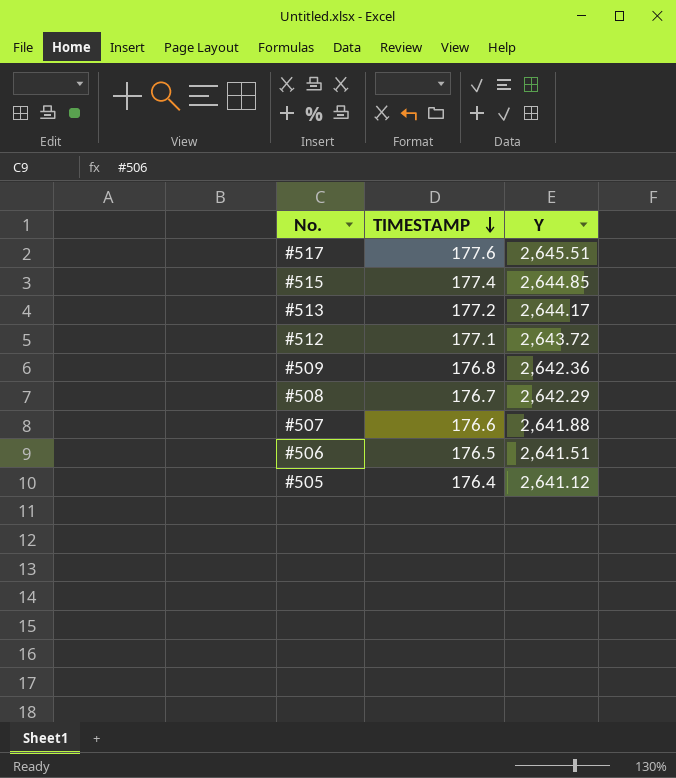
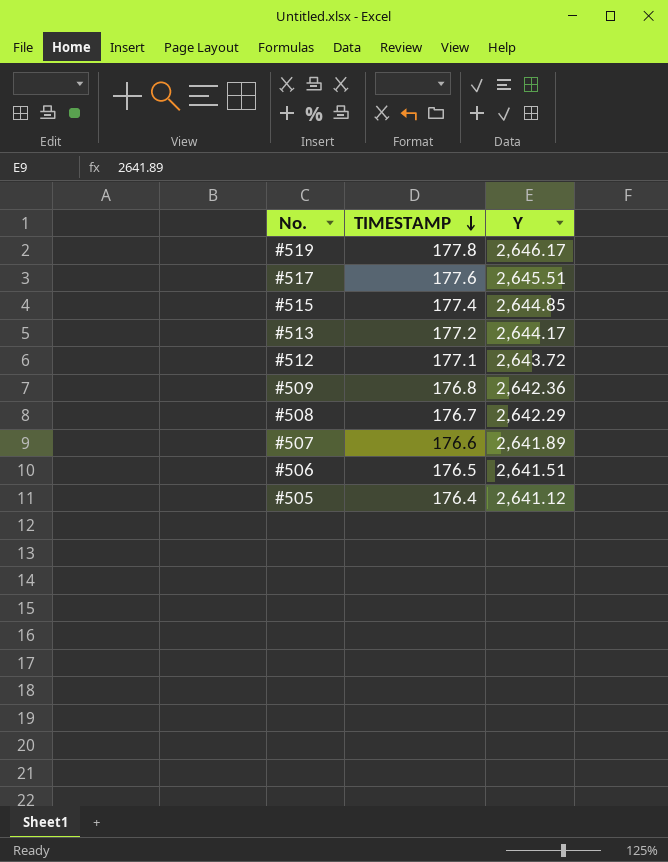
row #519: none -> 177.8 | 2,646.17
#507 | Y: 2,641.88 -> 2,641.89

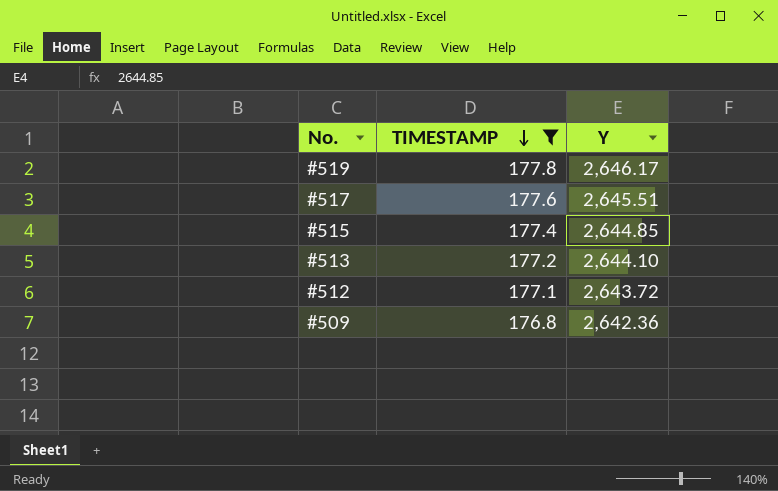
filter: none -> TIMESTAMP >= 176.8
#513 | Y: 2,644.17 -> 2,644.10

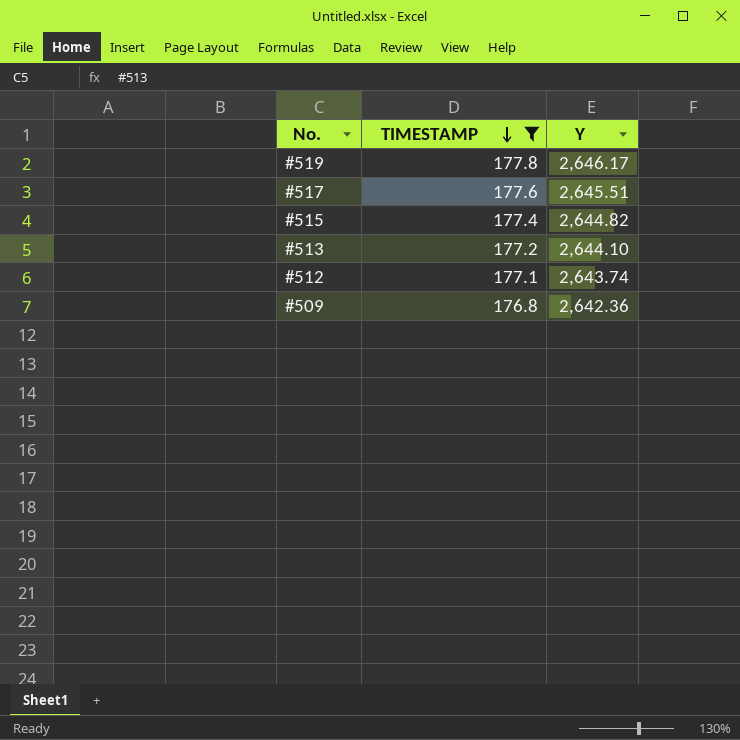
#515 | Y: 2,644.85 -> 2,644.82
#512 | Y: 2,643.72 -> 2,643.74

